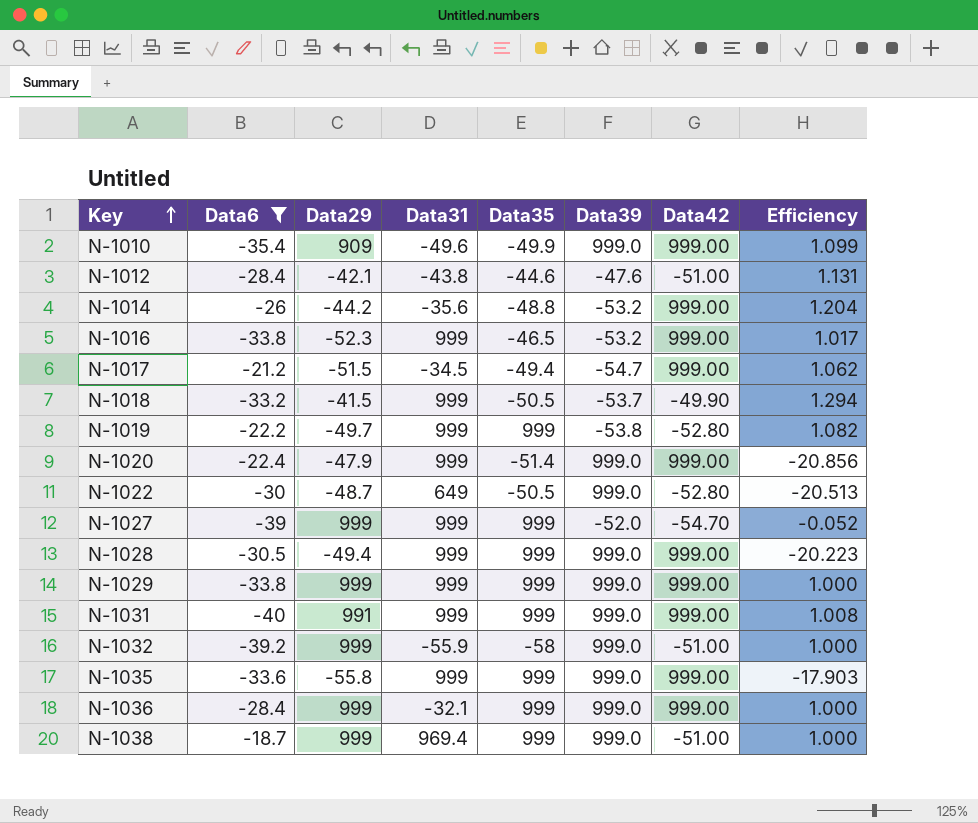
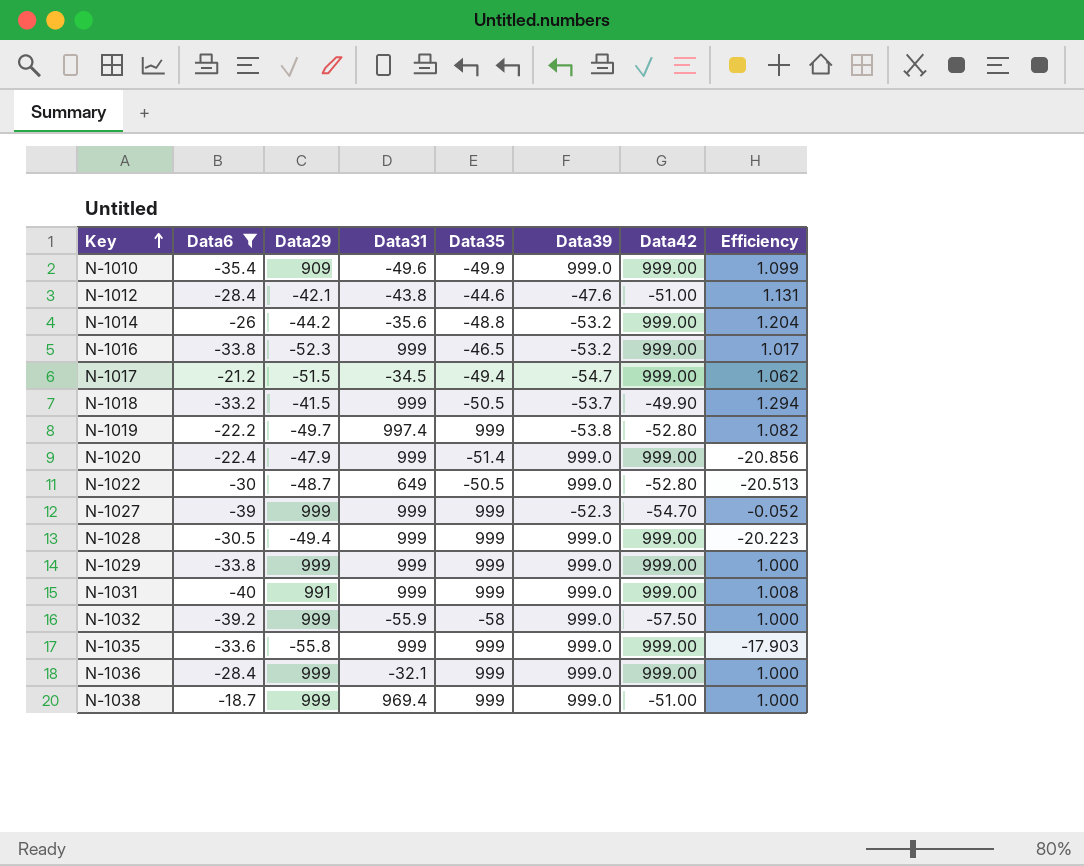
N-1019 | Data31: 999 -> 997.4
N-1027 | Data39: -52.0 -> -52.3
N-1032 | Data42: -51.00 -> -57.50

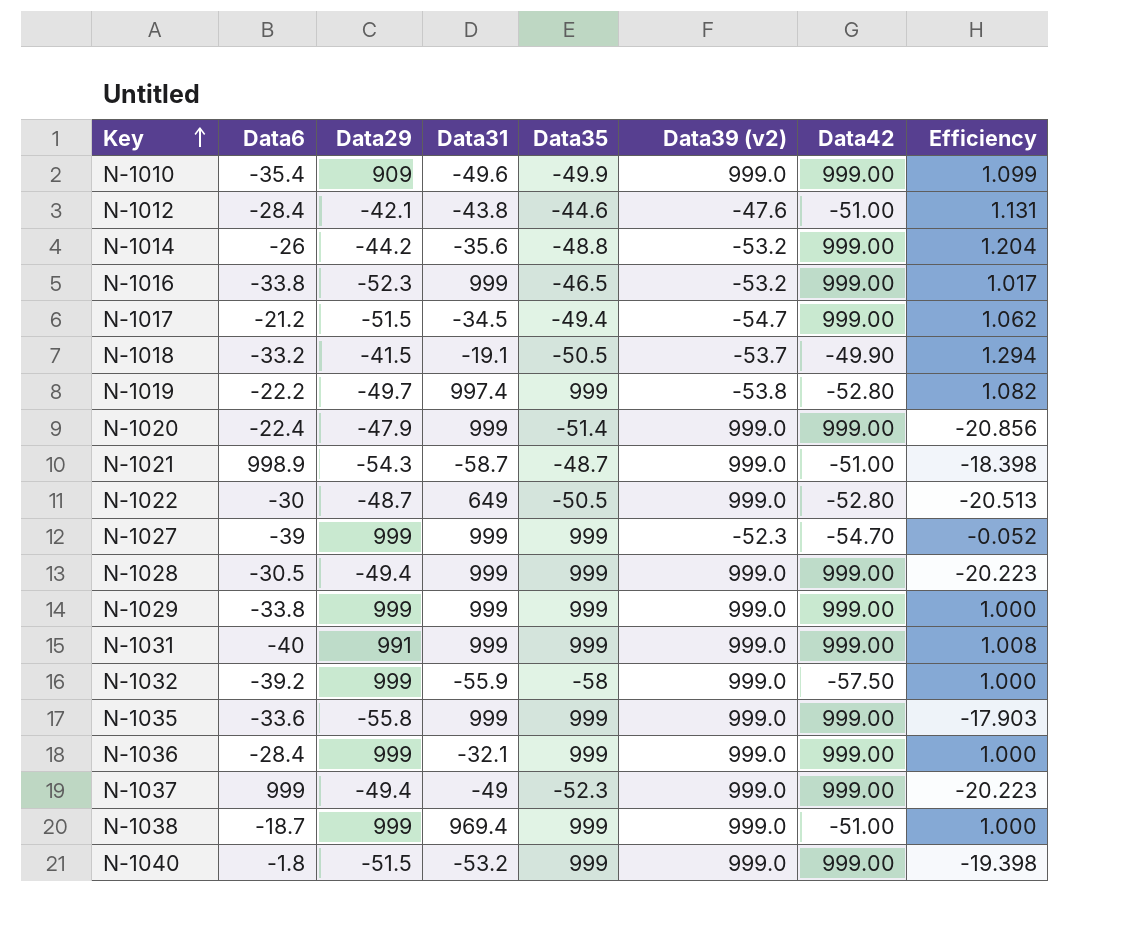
filter: Data6 <= -18.7 -> none
column name: Data39 -> Data39 (v2)
N-1018 | Data31: 999 -> -19.1

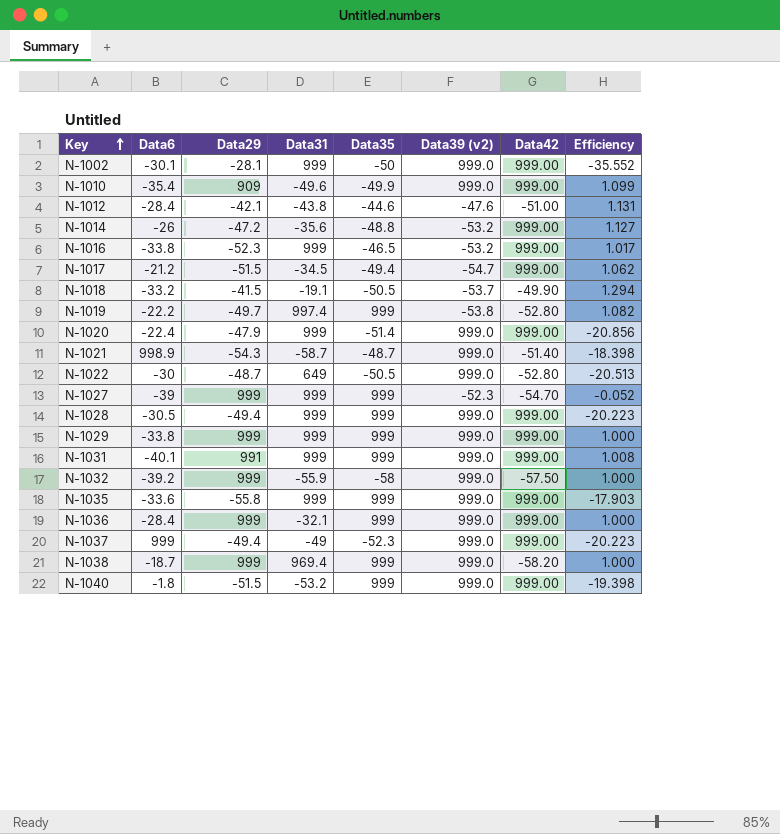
row N-1002: none -> -30.1 | -28.1 | 999 | -50 | 999.0 | 999.00 | -35.552
N-1014 | Data29: -44.2 -> -47.2
N-1014 | Efficiency: 1.204 -> 1.127
N-1021 | Data42: -51.00 -> -51.40
N-1031 | Data6: -40 -> -40.1
N-1038 | Data42: -51.00 -> -58.20

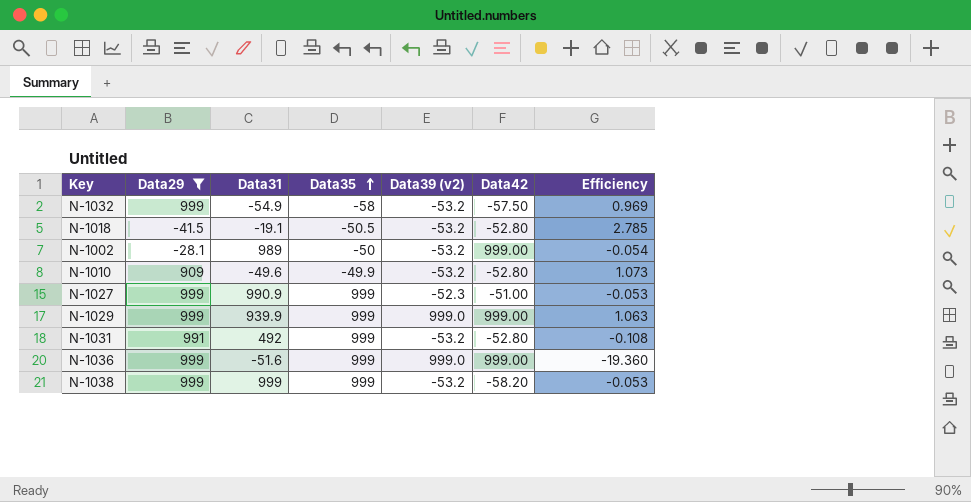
filter: none -> Data29 >= -41.5
row order: Key ascending -> Data35 ascending
column Data6 | position: 2 -> none
column Efficiency | formula: [Data39 (v2)] / [Data29] -> [Data39 (v2)] / [Data31]
N-1032 | Data31: -55.9 -> -54.9
N-1032 | Data39 (v2): 999.0 -> -53.2
N-1018 | Data39 (v2): -53.7 -> -53.2
N-1018 | Data42: -49.90 -> -52.80
N-1002 | Data31: 999 -> 989
N-1002 | Data39 (v2): 999.0 -> -53.2
N-1010 | Data39 (v2): 999.0 -> -53.2
N-1010 | Data42: 999.00 -> -52.80
N-1027 | Data31: 999 -> 990.9
N-1027 | Data42: -54.70 -> -51.00
N-1029 | Data31: 999 -> 939.9
N-1031 | Data31: 999 -> 492
N-1031 | Data39 (v2): 999.0 -> -53.2
N-1031 | Data42: 999.00 -> -52.80
N-1036 | Data31: -32.1 -> -51.6
N-1038 | Data31: 969.4 -> 999
N-1038 | Data39 (v2): 999.0 -> -53.2

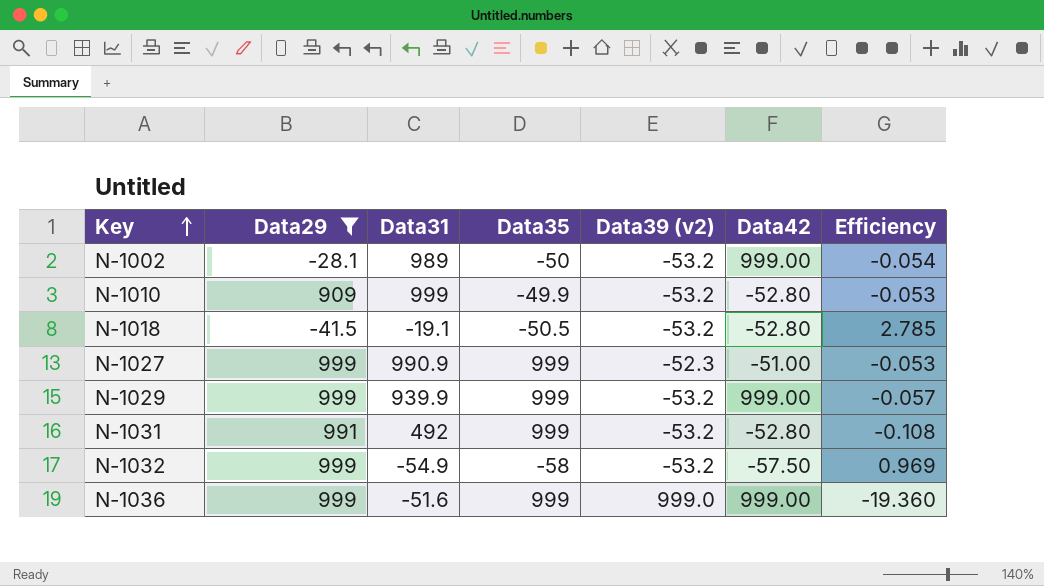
row order: Data35 ascending -> Key ascending
row N-1038: 999 | 999 | 999 | -53.2 | -58.20 | -0.053 -> none
N-1010 | Data31: -49.6 -> 999
N-1010 | Efficiency: 1.073 -> -0.053
N-1029 | Data39 (v2): 999.0 -> -53.2
N-1029 | Efficiency: 1.063 -> -0.057

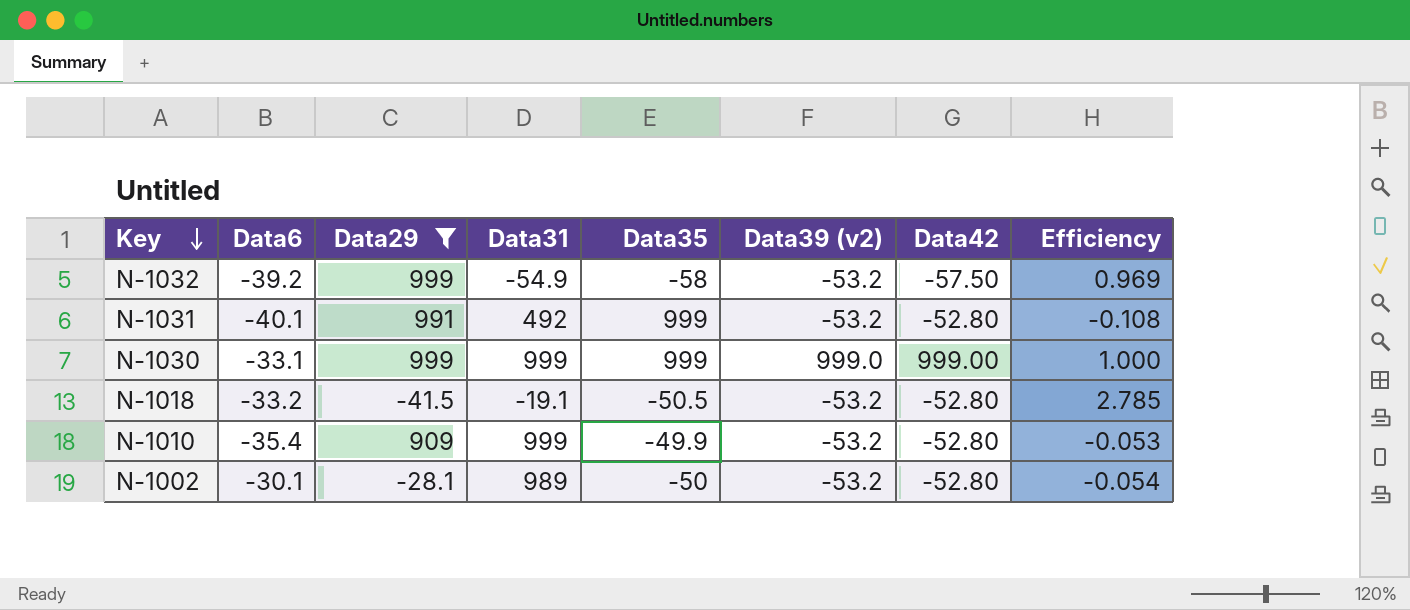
row order: Key ascending -> Key descending
column Data6 | position: none -> 2
row N-1027: 999 | 990.9 | 999 | -52.3 | -51.00 | -0.053 -> none
row N-1029: 999 | 939.9 | 999 | -53.2 | 999.00 | -0.057 -> none
row N-1036: 999 | -51.6 | 999 | 999.0 | 999.00 | -19.360 -> none
row N-1030: none -> -33.1 | 999 | 999 | 999 | 999.0 | 999.00 | 1.000
N-1002 | Data42: 999.00 -> -52.80

